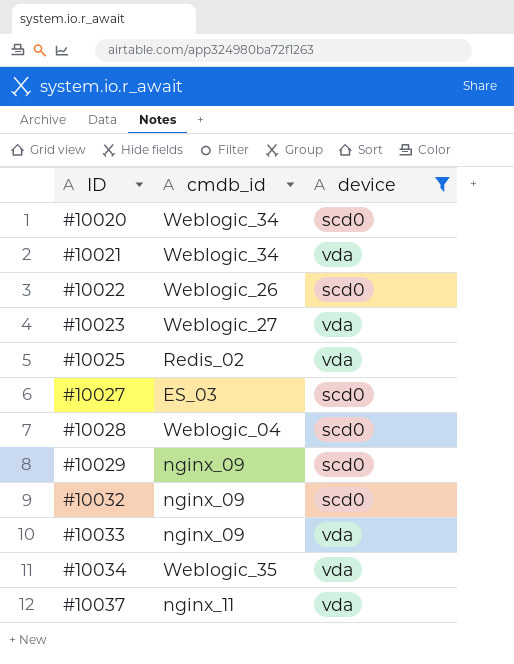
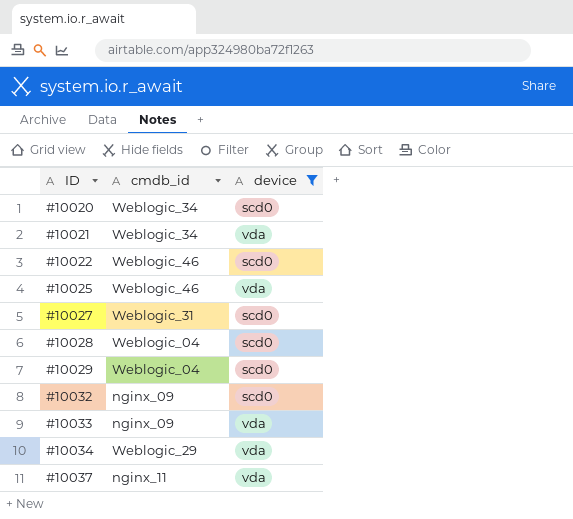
row #10023: Weblogic_27 | vda -> none
#10022 | cmdb_id: Weblogic_26 -> Weblogic_46
#10025 | cmdb_id: Redis_02 -> Weblogic_46
#10027 | cmdb_id: ES_03 -> Weblogic_31
#10029 | cmdb_id: nginx_09 -> Weblogic_04
#10034 | cmdb_id: Weblogic_35 -> Weblogic_29

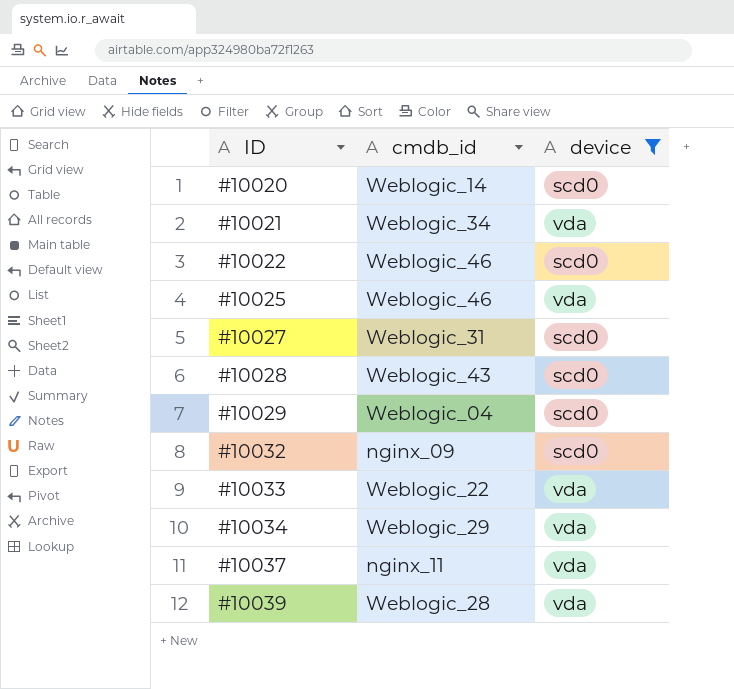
#10020 | cmdb_id: Weblogic_34 -> Weblogic_14
#10028 | cmdb_id: Weblogic_04 -> Weblogic_43
#10033 | cmdb_id: nginx_09 -> Weblogic_22
row #10039: none -> Weblogic_28 | vda

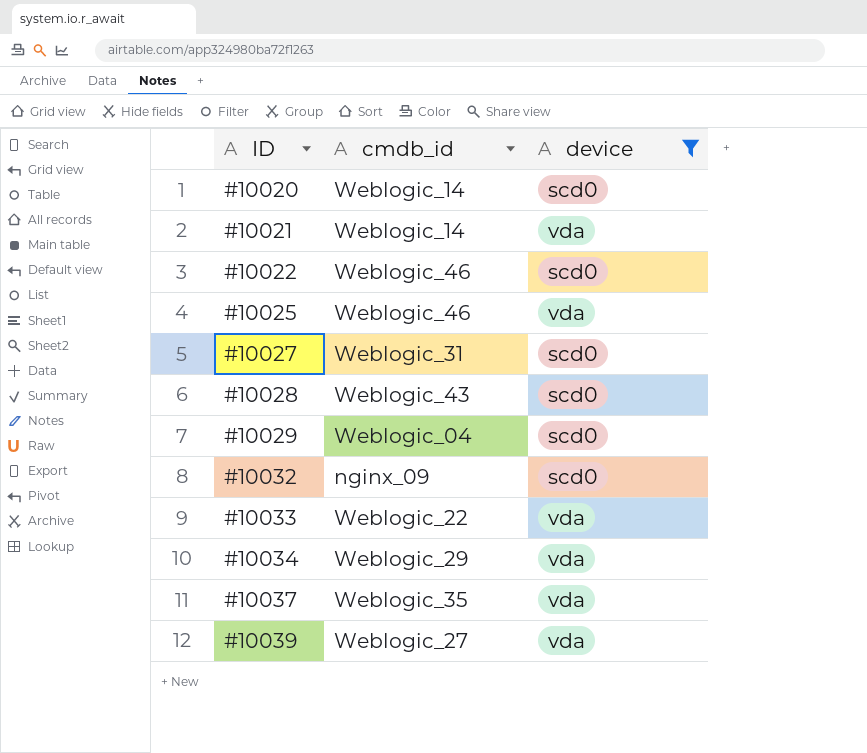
#10021 | cmdb_id: Weblogic_34 -> Weblogic_14
#10037 | cmdb_id: nginx_11 -> Weblogic_35
#10039 | cmdb_id: Weblogic_28 -> Weblogic_27

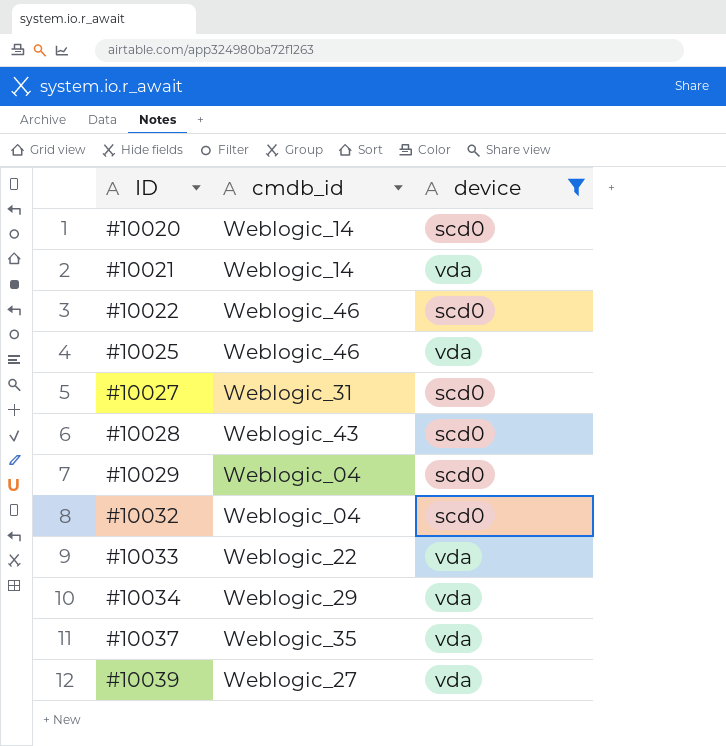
#10032 | cmdb_id: nginx_09 -> Weblogic_04

